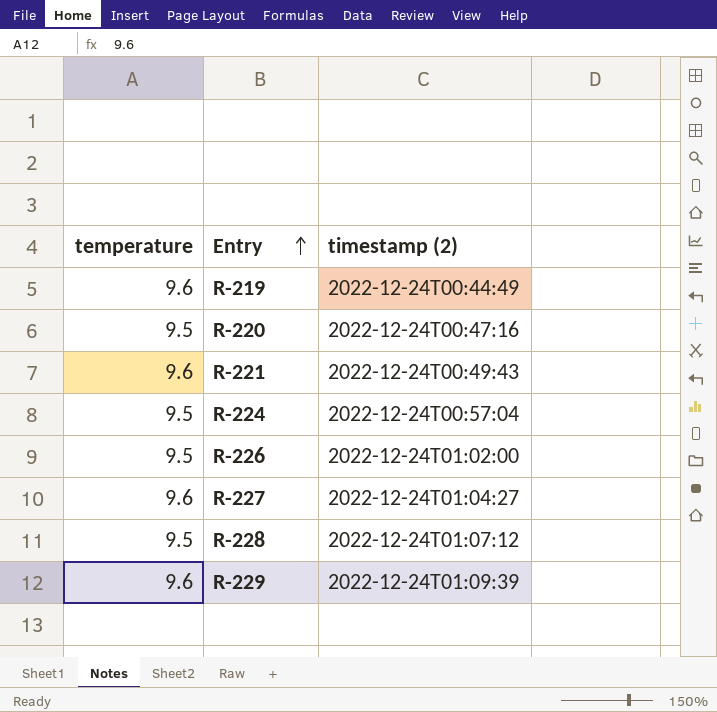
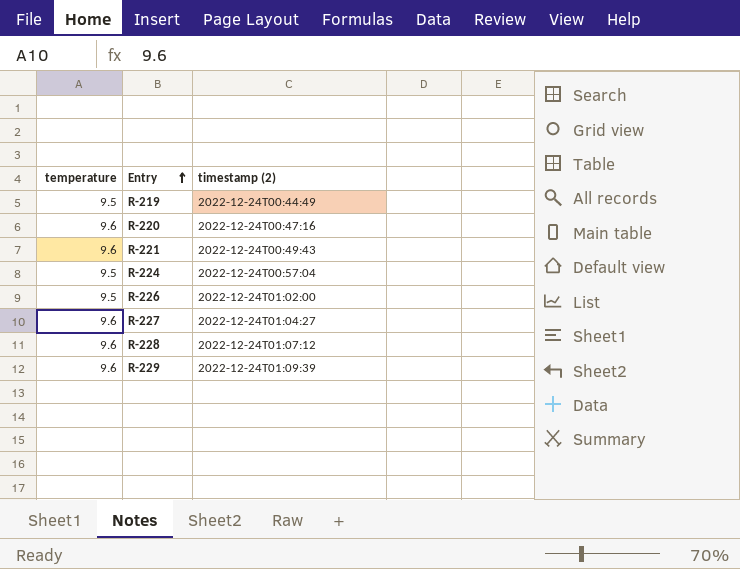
R-219 | temperature: 9.6 -> 9.5
R-220 | temperature: 9.5 -> 9.6
R-228 | temperature: 9.5 -> 9.6

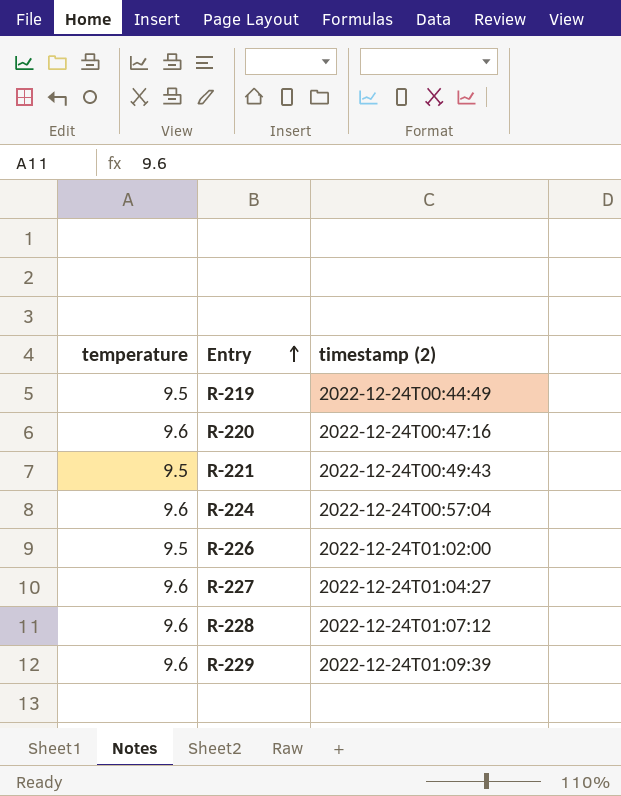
R-221 | temperature: 9.6 -> 9.5
R-224 | temperature: 9.5 -> 9.6

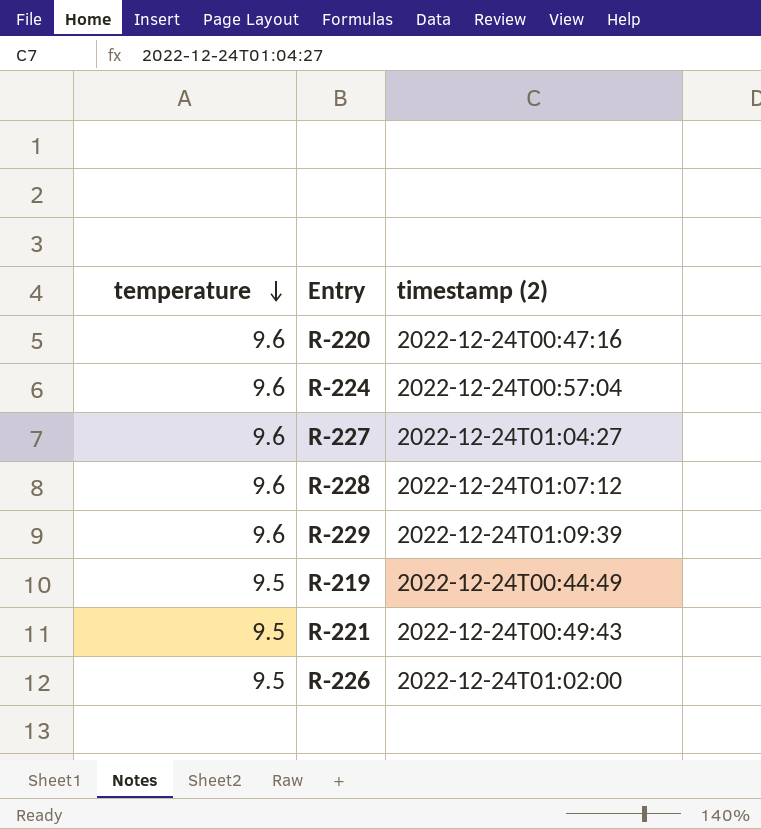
row order: Entry ascending -> temperature descending

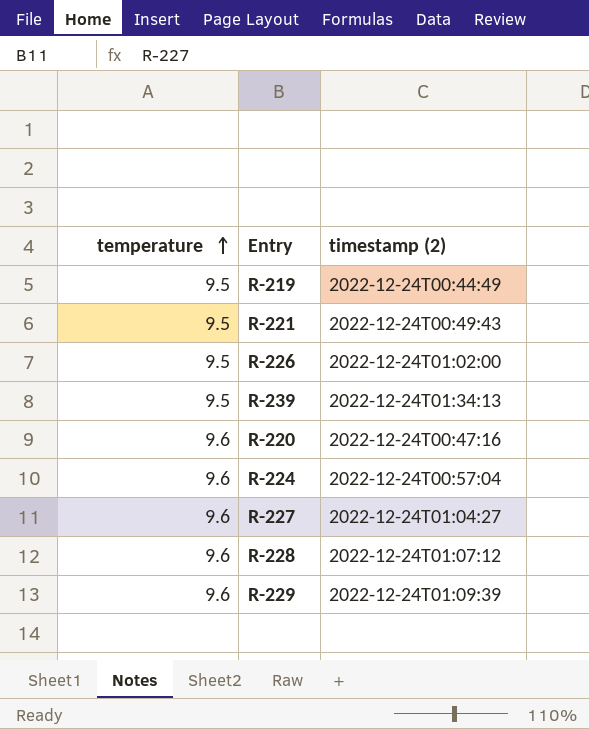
row order: temperature descending -> temperature ascending
row R-239: none -> 9.5 | 2022-12-24T01:34:13

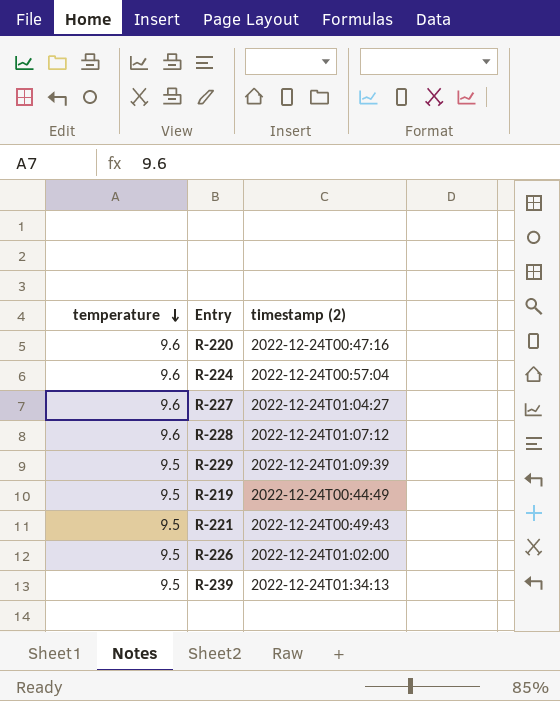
row order: temperature ascending -> temperature descending
R-229 | temperature: 9.6 -> 9.5

